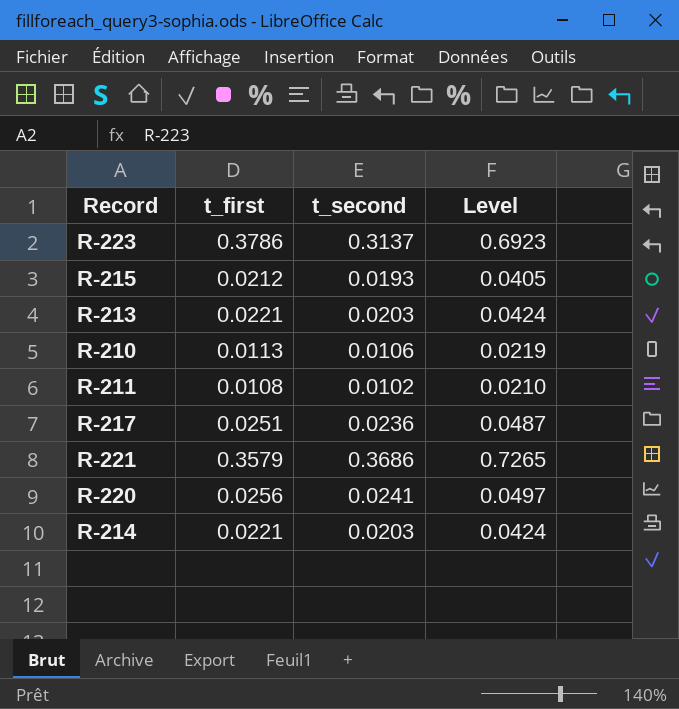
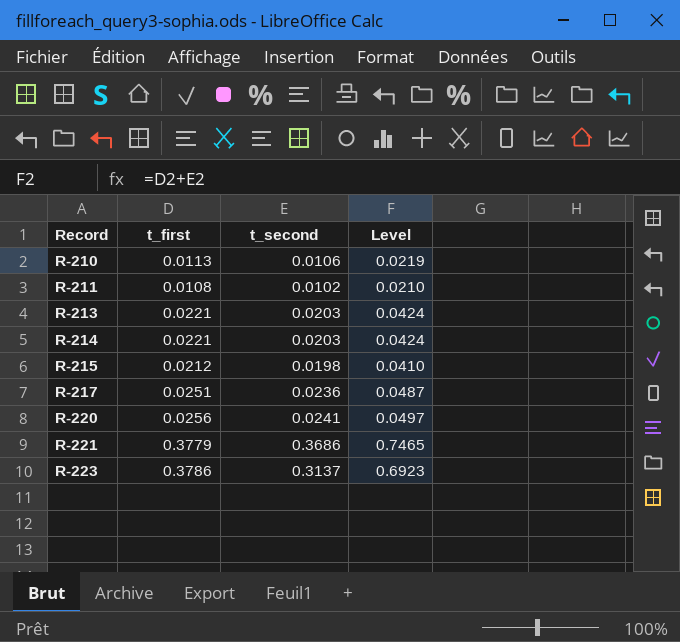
row order: none -> Record ascending
R-215 | t_second: 0.0193 -> 0.0198
R-215 | Level: 0.0405 -> 0.0410
R-221 | t_first: 0.3579 -> 0.3779
R-221 | Level: 0.7265 -> 0.7465

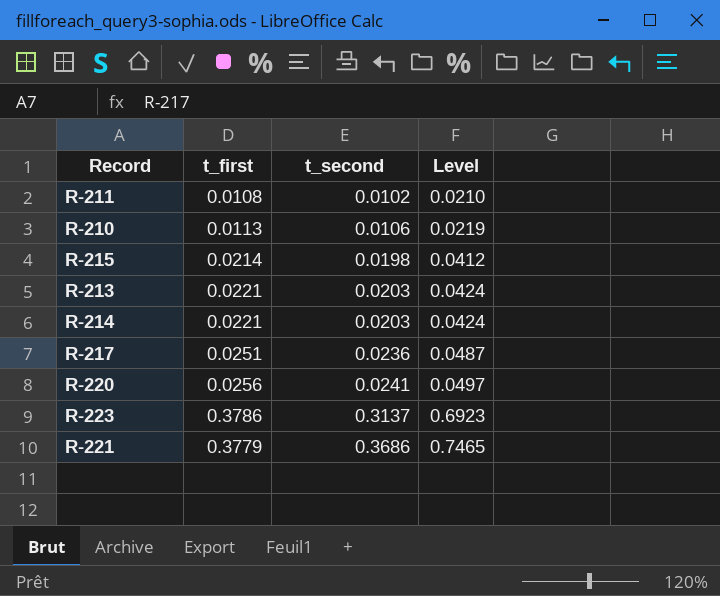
row order: Record ascending -> t_second ascending
R-215 | t_first: 0.0212 -> 0.0214
R-215 | Level: 0.0410 -> 0.0412

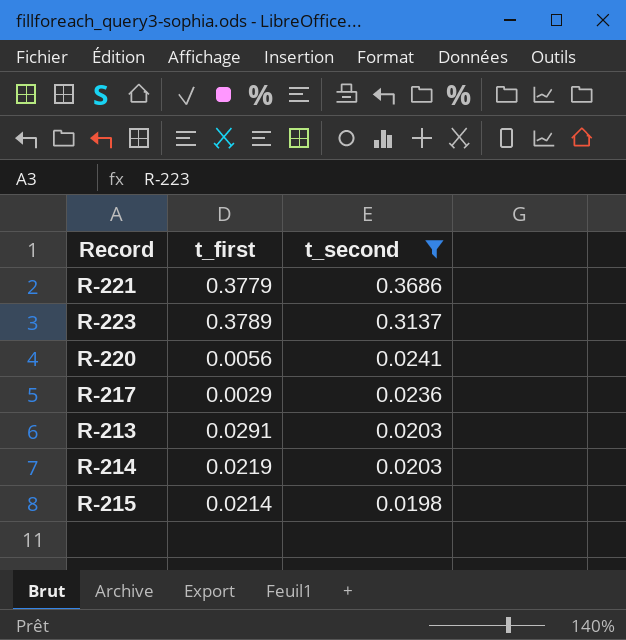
filter: none -> t_second >= 0.0198
row order: t_second ascending -> t_second descending
column Level | formula: [t_first] + [t_second] -> none
R-223 | t_first: 0.3786 -> 0.3789
R-220 | t_first: 0.0256 -> 0.0056
R-217 | t_first: 0.0251 -> 0.0029
R-213 | t_first: 0.0221 -> 0.0291
R-214 | t_first: 0.0221 -> 0.0219

